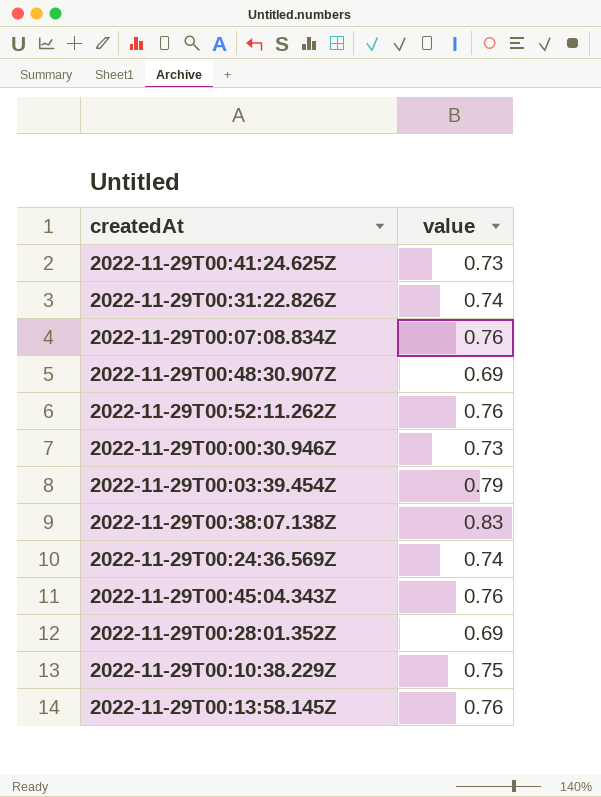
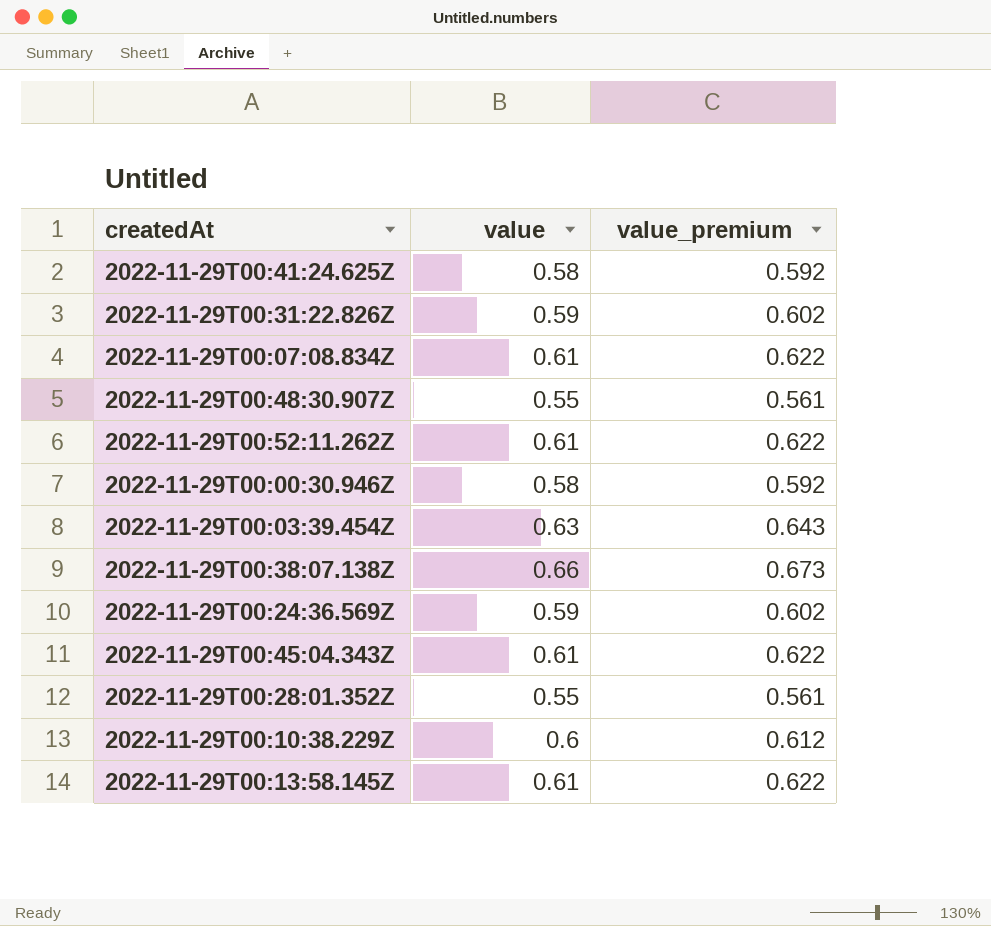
column value_premium | formula: none -> [value] * 1.02
2022-11-29T00:41:24.625Z | value: 0.73 -> 0.58
2022-11-29T00:31:22.826Z | value: 0.74 -> 0.59
2022-11-29T00:07:08.834Z | value: 0.76 -> 0.61
2022-11-29T00:48:30.907Z | value: 0.69 -> 0.55
2022-11-29T00:52:11.262Z | value: 0.76 -> 0.61
2022-11-29T00:00:30.946Z | value: 0.73 -> 0.58
2022-11-29T00:03:39.454Z | value: 0.79 -> 0.63
2022-11-29T00:38:07.138Z | value: 0.83 -> 0.66
2022-11-29T00:24:36.569Z | value: 0.74 -> 0.59
2022-11-29T00:45:04.343Z | value: 0.76 -> 0.61
2022-11-29T00:28:01.352Z | value: 0.69 -> 0.55
2022-11-29T00:10:38.229Z | value: 0.75 -> 0.6
2022-11-29T00:13:58.145Z | value: 0.76 -> 0.61

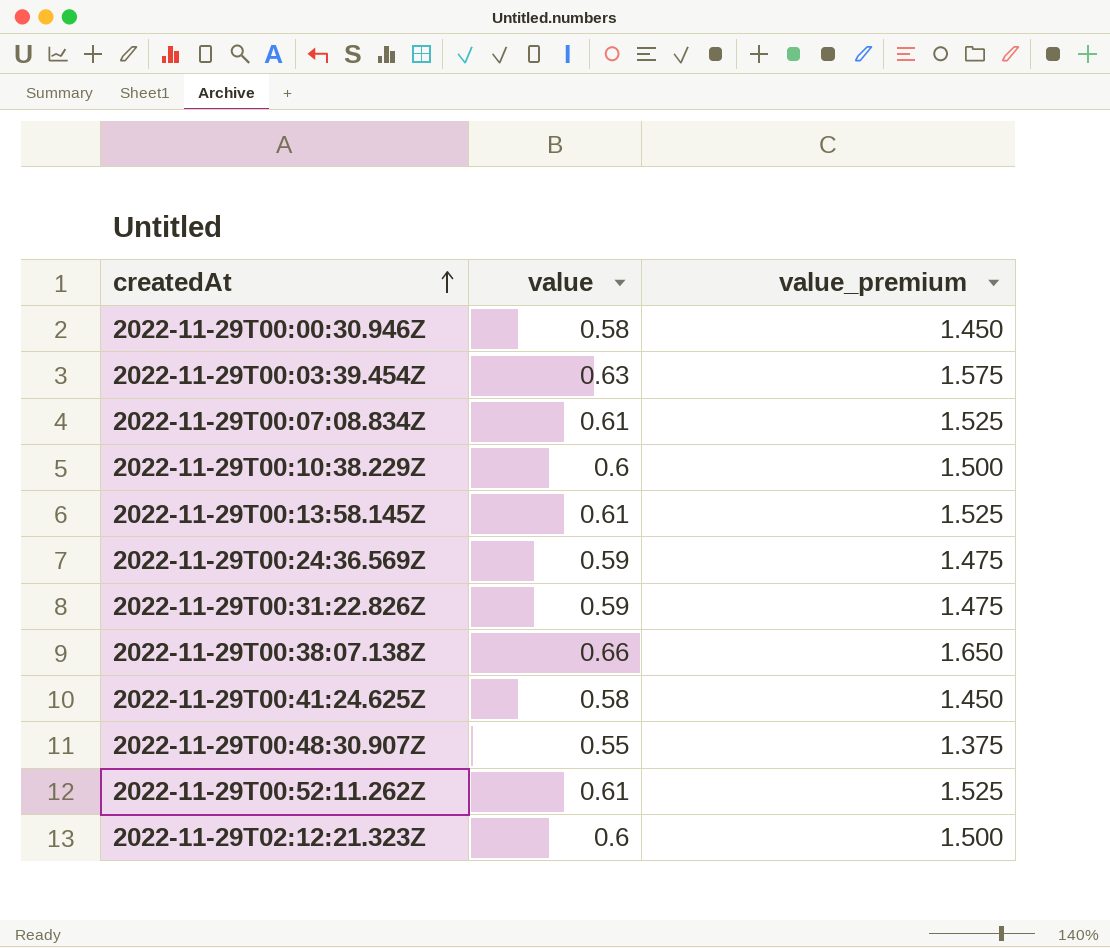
row order: none -> createdAt ascending
column value_premium | formula: [value] * 1.02 -> [value] * 2.5
row 2022-11-29T00:45:04.343Z: 0.61 | 0.622 -> none
row 2022-11-29T00:28:01.352Z: 0.55 | 0.561 -> none
row 2022-11-29T02:12:21.323Z: none -> 0.6 | 1.500

